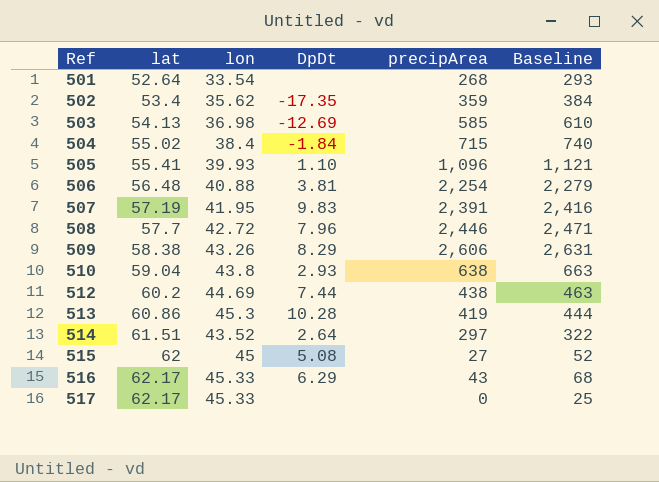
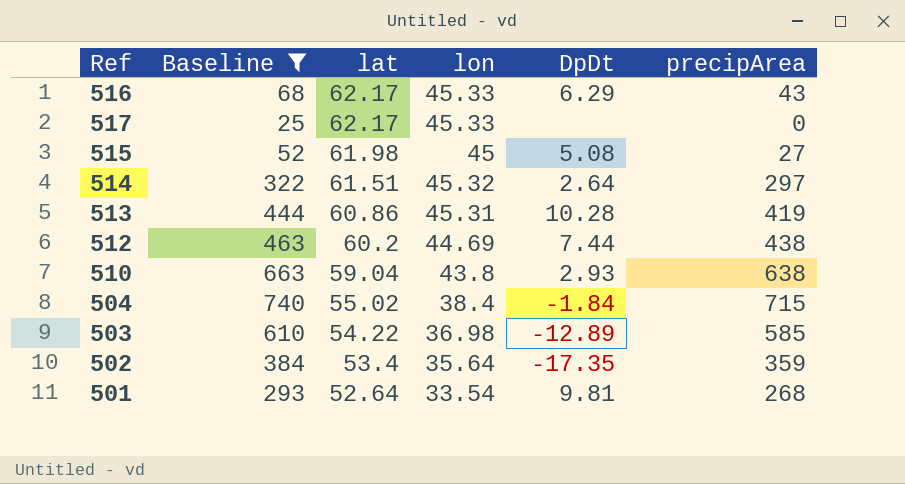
filter: none -> Baseline <= 740
row order: Ref ascending -> lat descending
column Baseline | position: 6 -> 2
515 | lat: 62 -> 61.98
514 | lon: 43.52 -> 45.32
513 | lon: 45.3 -> 45.31
503 | lat: 54.13 -> 54.22
503 | DpDt: -12.69 -> -12.89
502 | lon: 35.62 -> 35.64
501 | DpDt: none -> 9.81

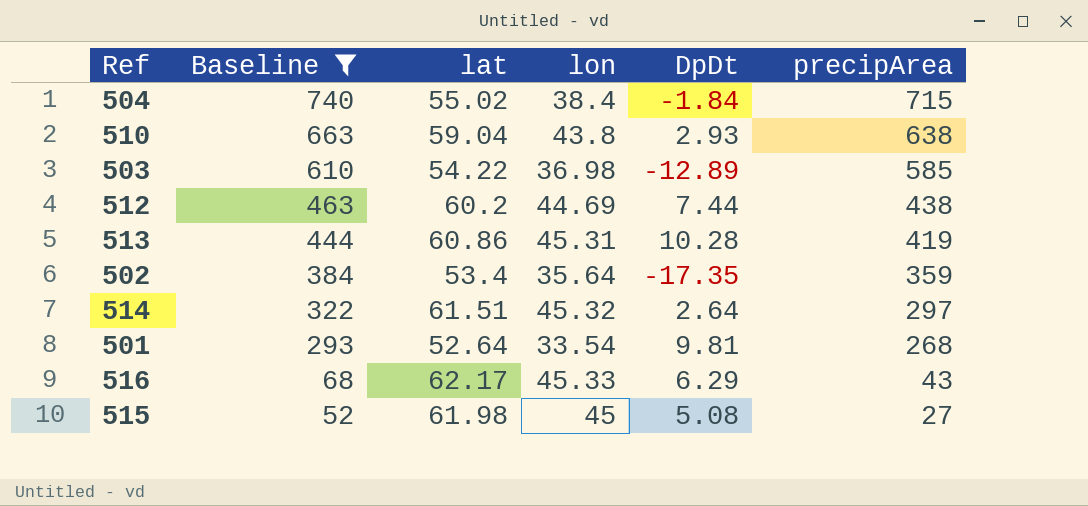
row order: lat descending -> Baseline descending
row 517: 25 | 62.17 | 45.33 | none | 0 -> none

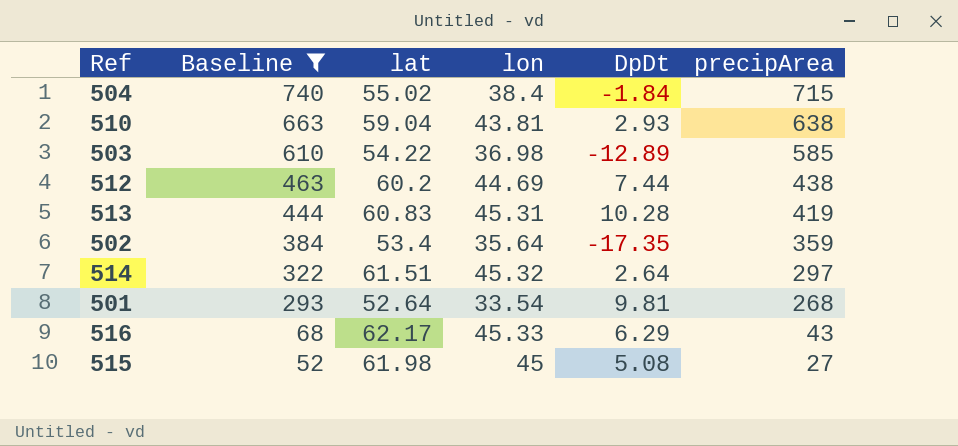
510 | lon: 43.8 -> 43.81
513 | lat: 60.86 -> 60.83

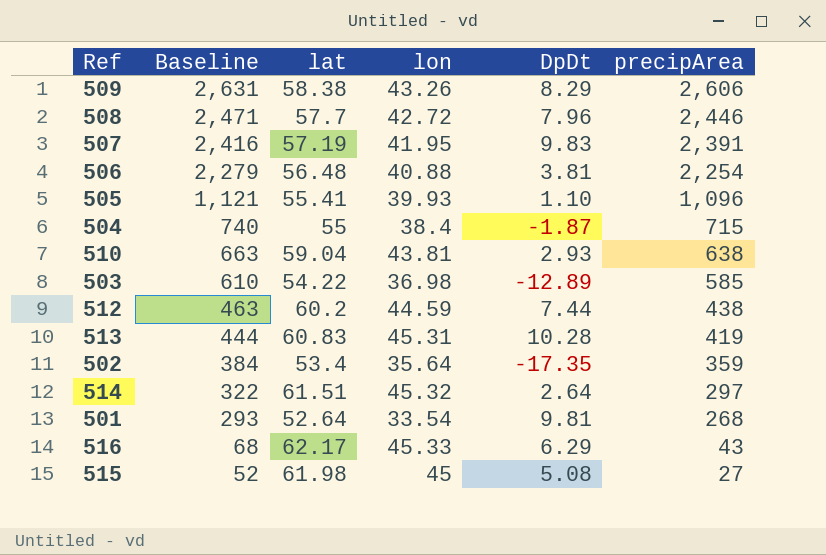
filter: Baseline <= 740 -> none
504 | lat: 55.02 -> 55
504 | DpDt: -1.84 -> -1.87
512 | lon: 44.69 -> 44.59

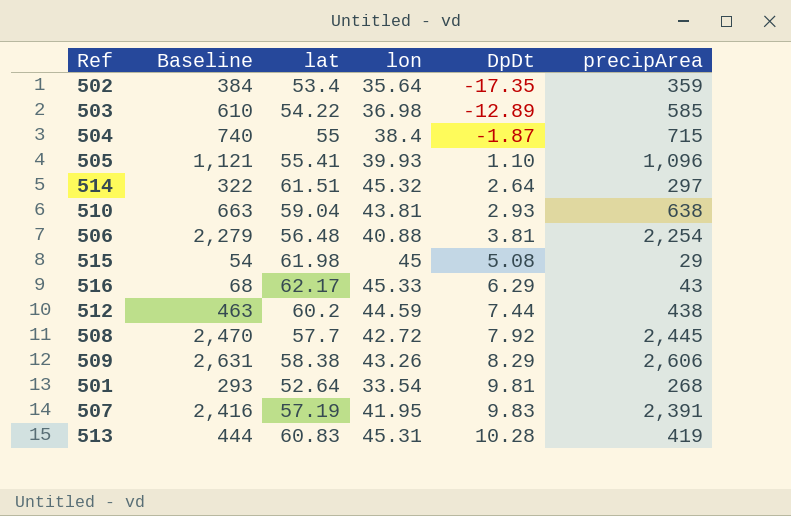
row order: Baseline descending -> DpDt ascending
515 | Baseline: 52 -> 54
515 | precipArea: 27 -> 29
508 | Baseline: 2,471 -> 2,470
508 | DpDt: 7.96 -> 7.92
508 | precipArea: 2,446 -> 2,445

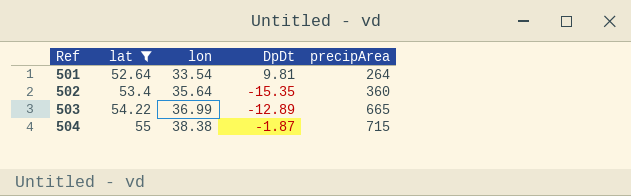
filter: none -> lat <= 55
row order: DpDt ascending -> Ref ascending
column Baseline | formula: [precipArea] + 25 -> none
501 | precipArea: 268 -> 264
502 | DpDt: -17.35 -> -15.35
502 | precipArea: 359 -> 360
503 | lon: 36.98 -> 36.99
503 | precipArea: 585 -> 665
504 | lon: 38.4 -> 38.38

